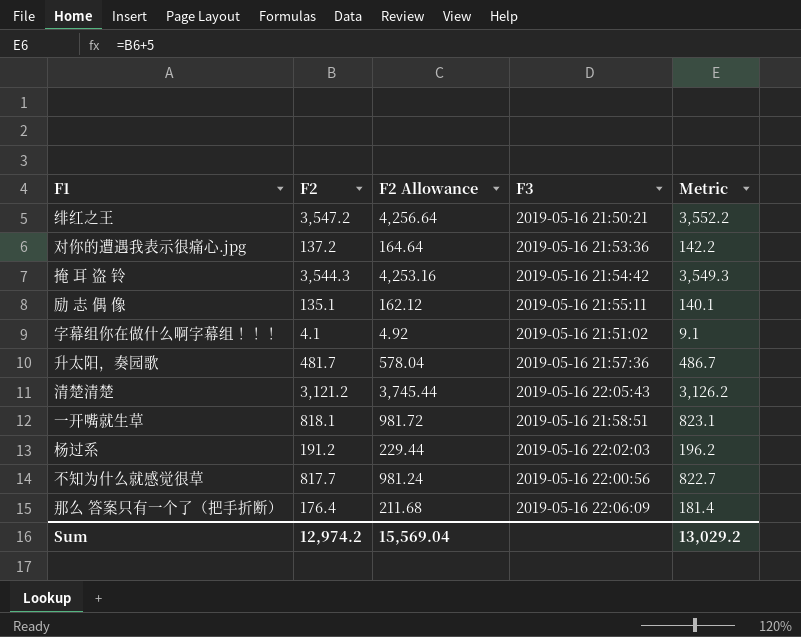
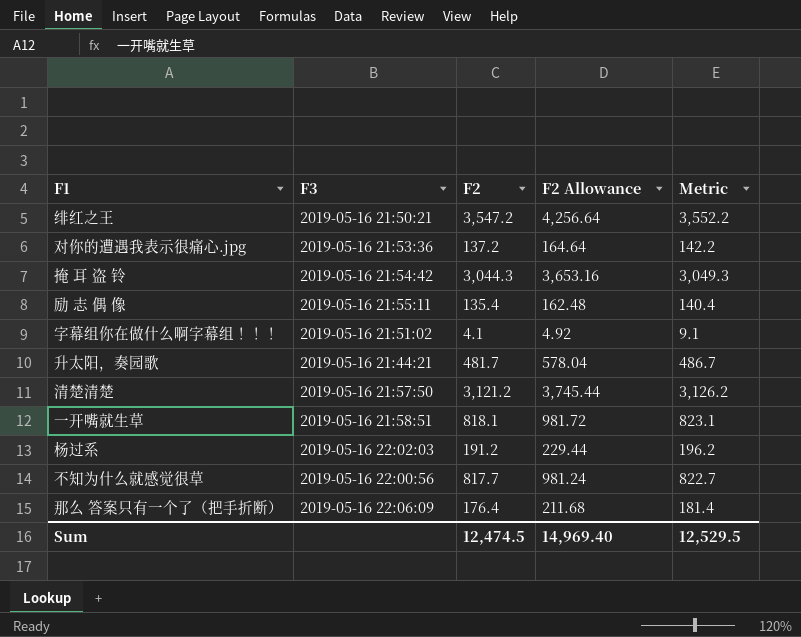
column F3 | position: 4 -> 2
掩 耳 盗 铃 | F2: 3,544.3 -> 3,044.3
掩 耳 盗 铃 | F2 Allowance: 4,253.16 -> 3,653.16
掩 耳 盗 铃 | Metric: 3,549.3 -> 3,049.3
励 志 偶 像 | F2: 135.1 -> 135.4
励 志 偶 像 | F2 Allowance: 162.12 -> 162.48
励 志 偶 像 | Metric: 140.1 -> 140.4
升太阳，奏园歌 | F3: 2019-05-16 21:57:36 -> 2019-05-16 21:44:21
清楚清楚 | F3: 2019-05-16 22:05:43 -> 2019-05-16 21:57:50
Sum | F2: 12,974.2 -> 12,474.5
Sum | F2 Allowance: 15,569.04 -> 14,969.40
Sum | Metric: 13,029.2 -> 12,529.5

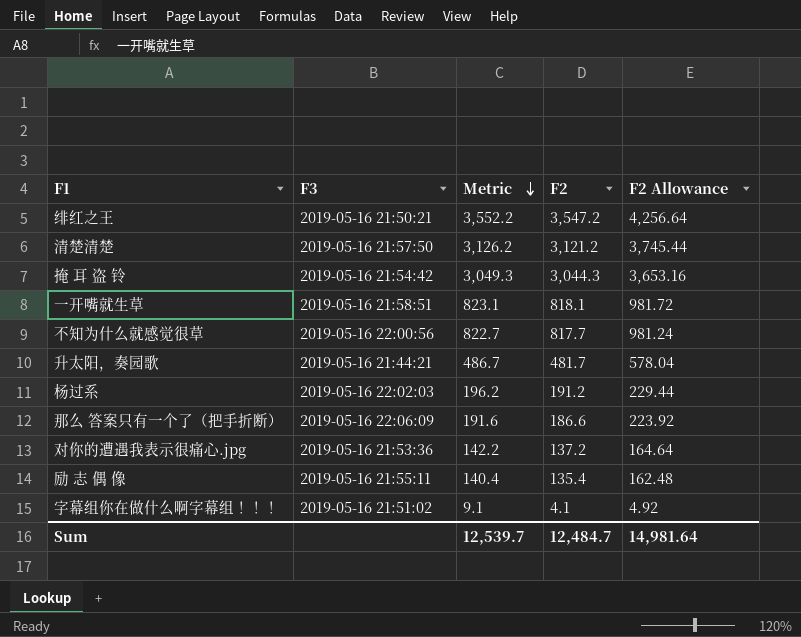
row order: none -> Metric descending
column Metric | position: 5 -> 3
那么 答案只有一个了（把手折断） | Metric: 181.4 -> 191.6
那么 答案只有一个了（把手折断） | F2: 176.4 -> 186.6
那么 答案只有一个了（把手折断） | F2 Allowance: 211.68 -> 223.92
Sum | Metric: 12,529.5 -> 12,539.7
Sum | F2: 12,474.5 -> 12,484.7
Sum | F2 Allowance: 14,969.40 -> 14,981.64

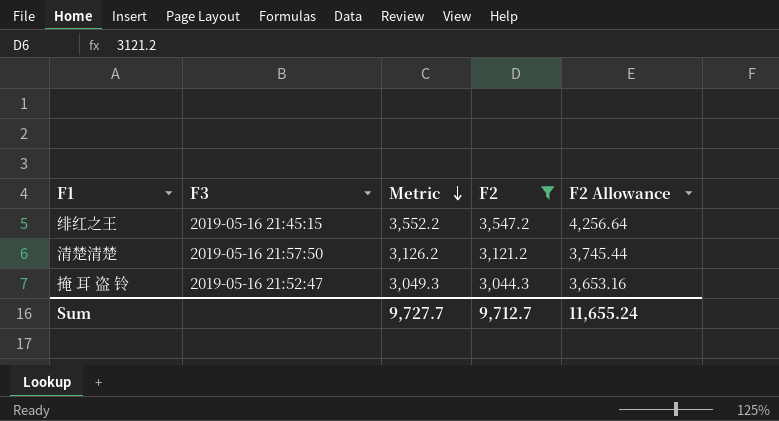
filter: none -> F2 >= 3,044.3
绯红之王 | F3: 2019-05-16 21:50:21 -> 2019-05-16 21:45:15
掩 耳 盗 铃 | F3: 2019-05-16 21:54:42 -> 2019-05-16 21:52:47
Sum | Metric: 12,539.7 -> 9,727.7
Sum | F2: 12,484.7 -> 9,712.7
Sum | F2 Allowance: 14,981.64 -> 11,655.24

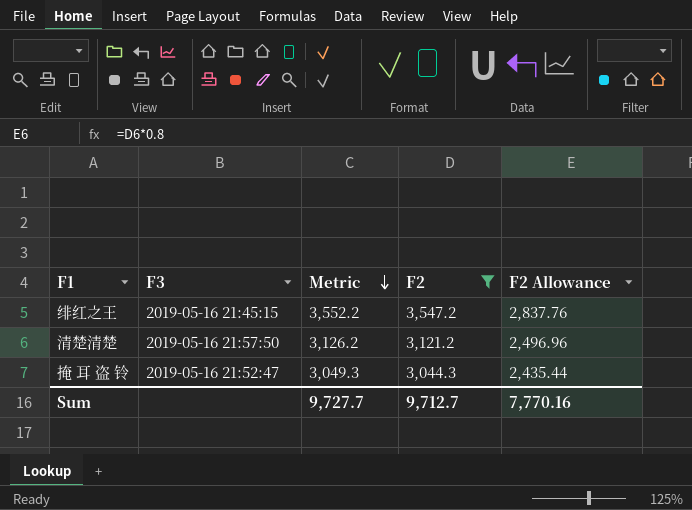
column F2 Allowance | formula: [F2] * 1.2 -> [F2] * 0.8
Sum | F2 Allowance: 11,655.24 -> 7,770.16

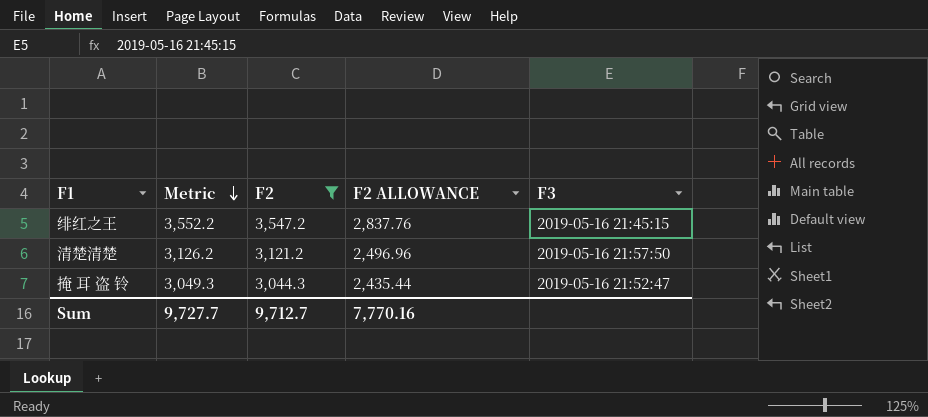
column name: F2 Allowance -> F2 ALLOWANCE
column F3 | position: 2 -> 5

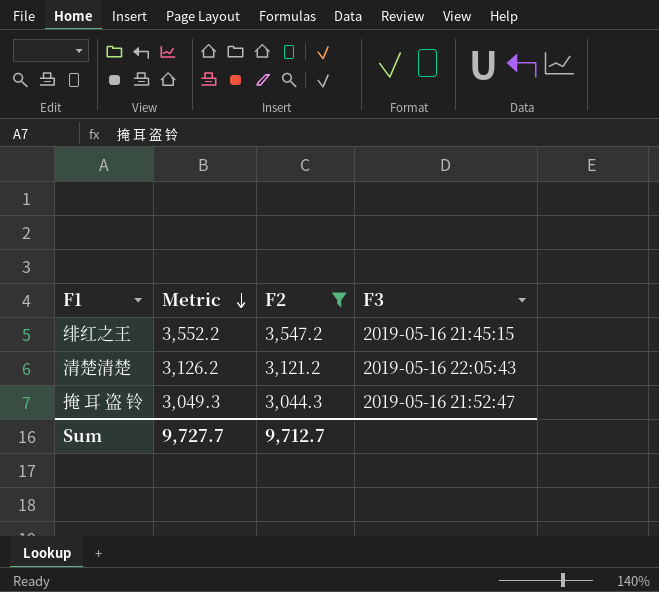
column F2 ALLOWANCE | formula: [F2] * 0.8 -> none
清楚清楚 | F3: 2019-05-16 21:57:50 -> 2019-05-16 22:05:43

